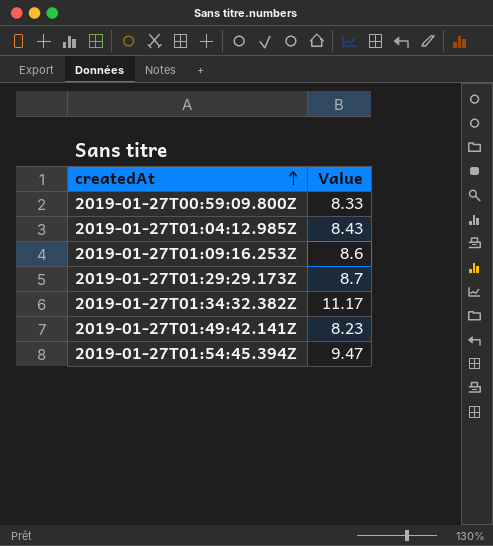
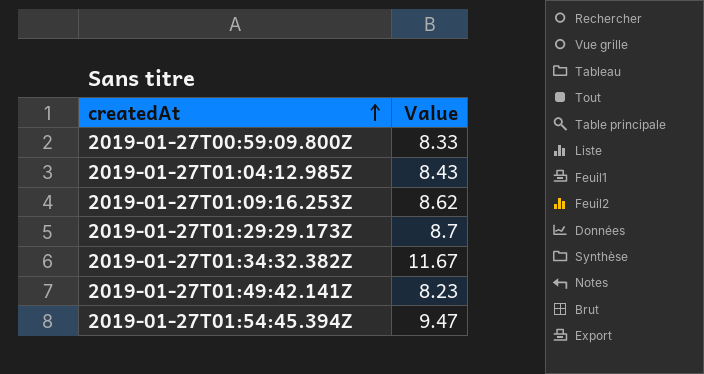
2019-01-27T01:09:16.253Z | Value: 8.6 -> 8.62
2019-01-27T01:34:32.382Z | Value: 11.17 -> 11.67

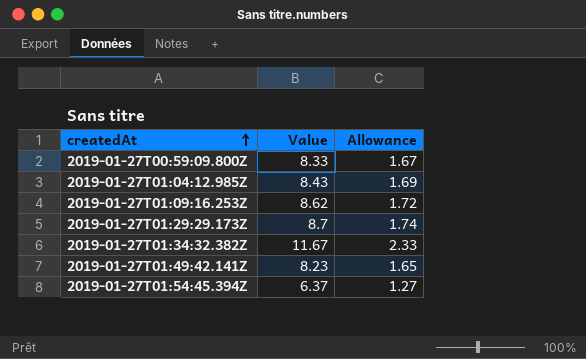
column Allowance | formula: none -> [Value] * 0.2
2019-01-27T01:54:45.394Z | Value: 9.47 -> 6.37

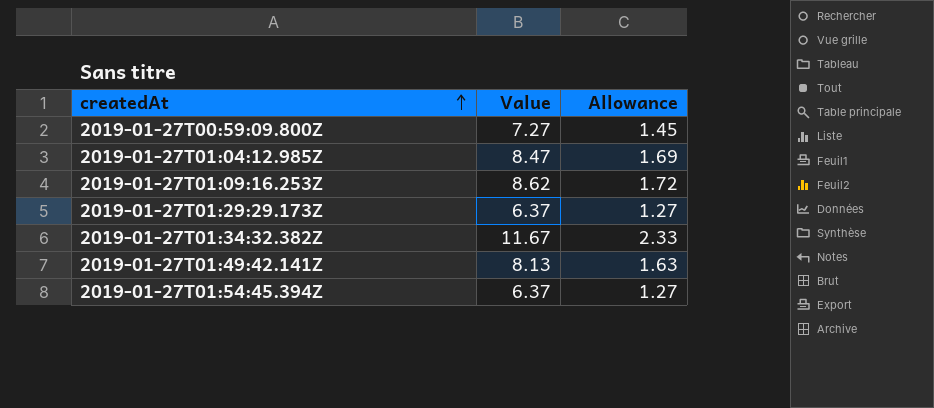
2019-01-27T00:59:09.800Z | Value: 8.33 -> 7.27
2019-01-27T00:59:09.800Z | Allowance: 1.67 -> 1.45
2019-01-27T01:04:12.985Z | Value: 8.43 -> 8.47
2019-01-27T01:29:29.173Z | Value: 8.7 -> 6.37
2019-01-27T01:29:29.173Z | Allowance: 1.74 -> 1.27
2019-01-27T01:49:42.141Z | Value: 8.23 -> 8.13
2019-01-27T01:49:42.141Z | Allowance: 1.65 -> 1.63

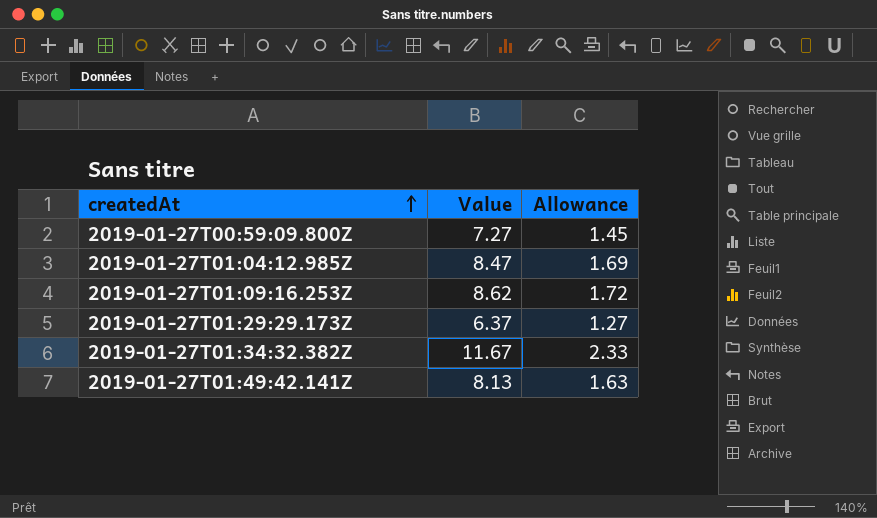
row 2019-01-27T01:54:45.394Z: 6.37 | 1.27 -> none

